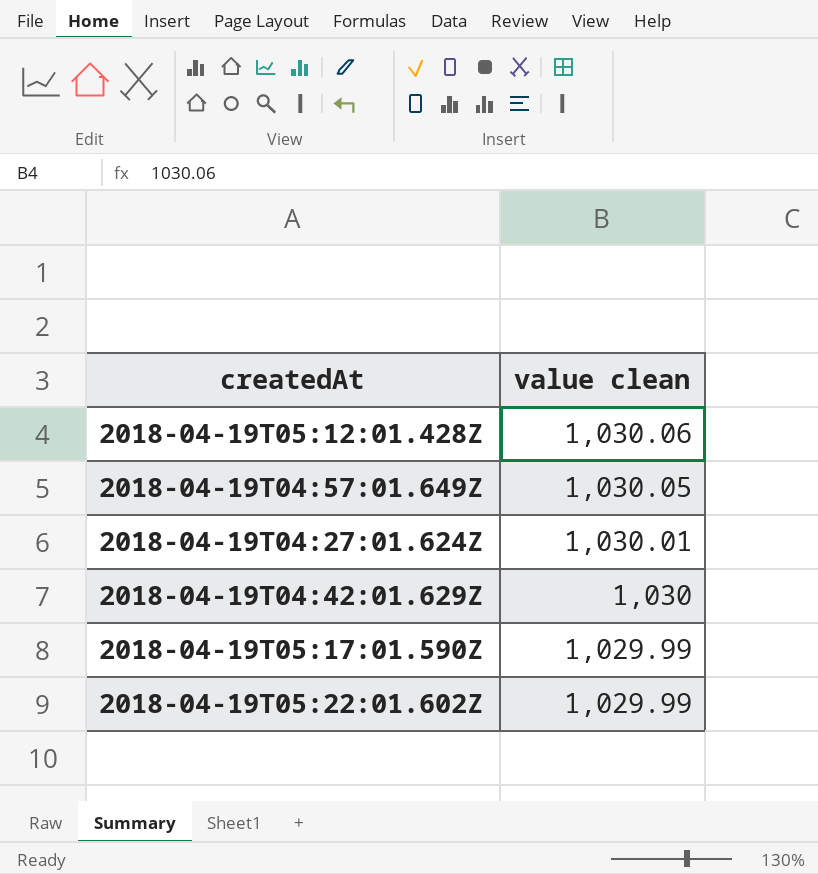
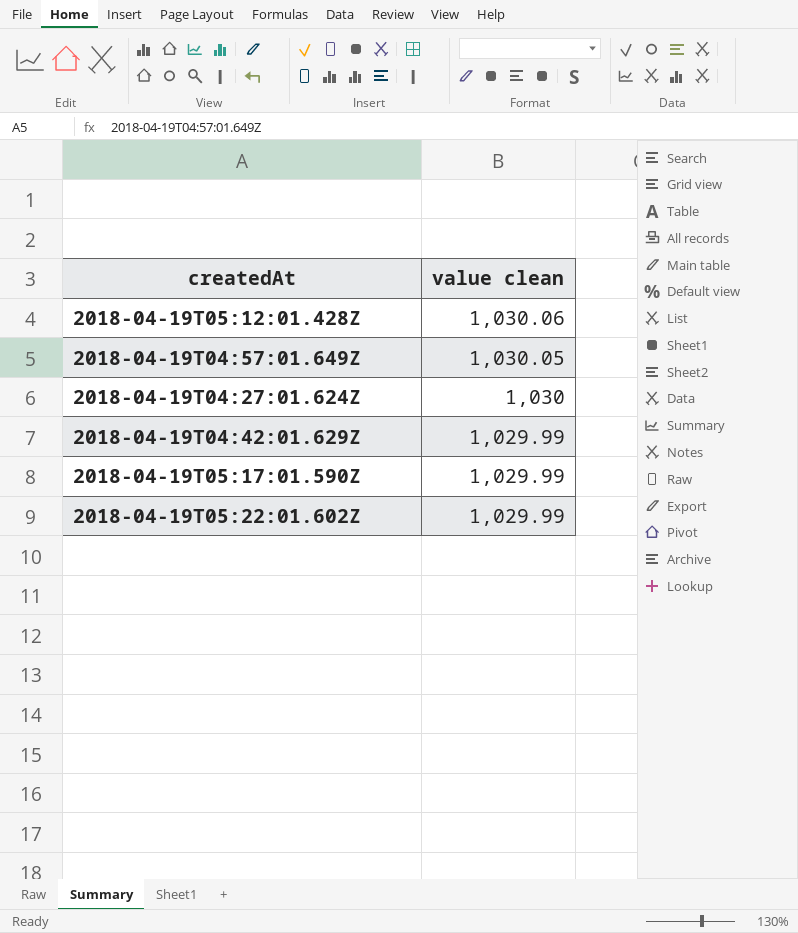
2018-04-19T04:27:01.624Z | value clean: 1,030.01 -> 1,030
2018-04-19T04:42:01.629Z | value clean: 1,030 -> 1,029.99

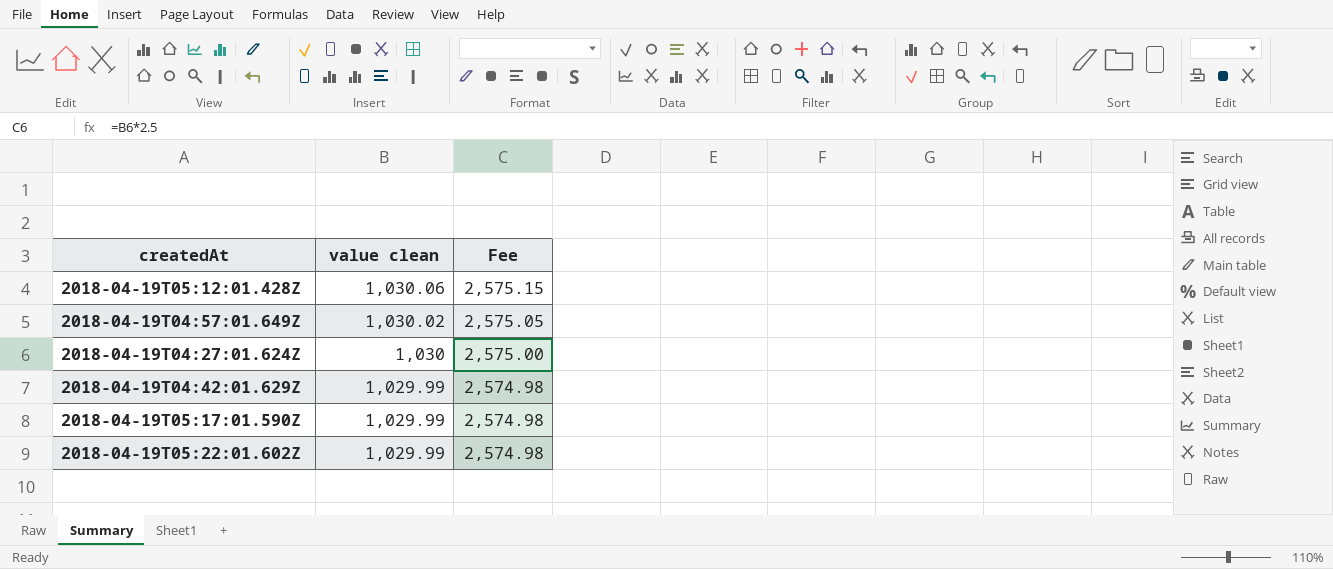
column Fee | formula: none -> [value clean] * 2.5
2018-04-19T04:57:01.649Z | value clean: 1,030.05 -> 1,030.02

